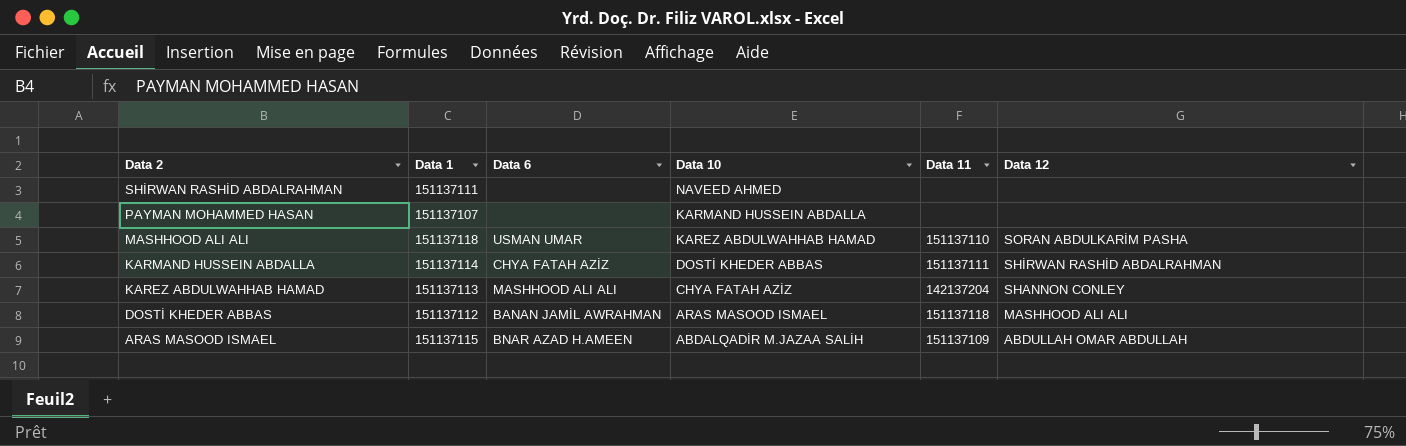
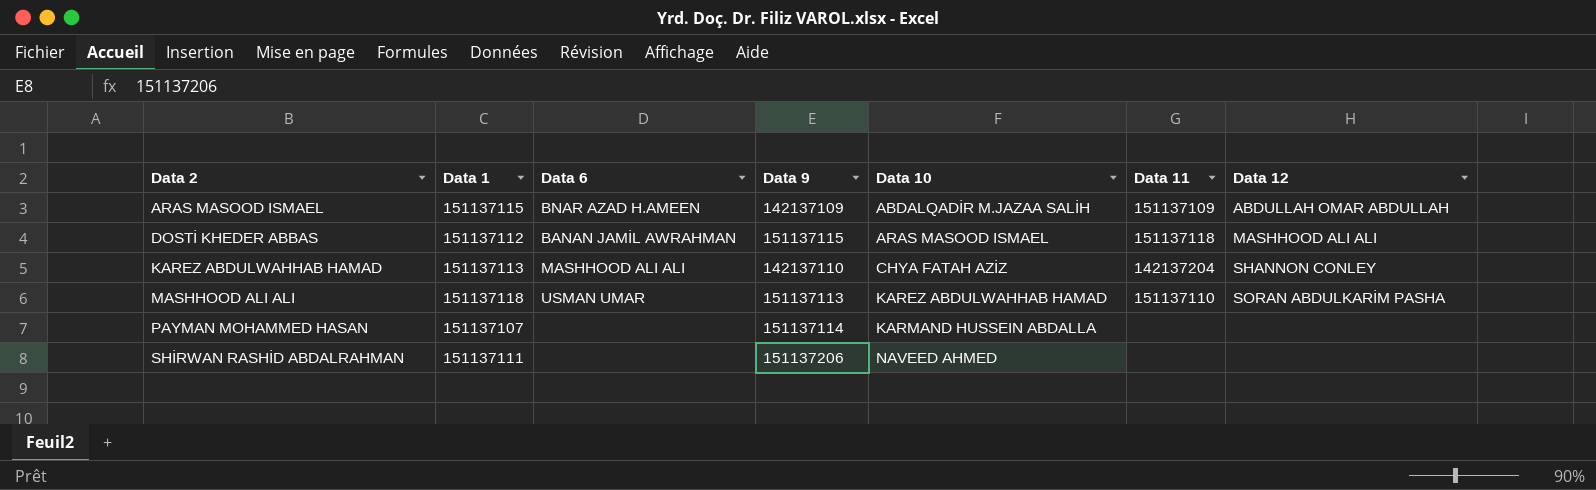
row order: Data 2 descending -> Data 2 ascending
column Data 9 | position: none -> 4
row KARMAND HUSSEIN ABDALLA: 151137114 | CHYA FATAH AZİZ | DOSTİ KHEDER ABBAS | 151137111 | SHİRWAN RASHİD ABDALRAHMAN -> none

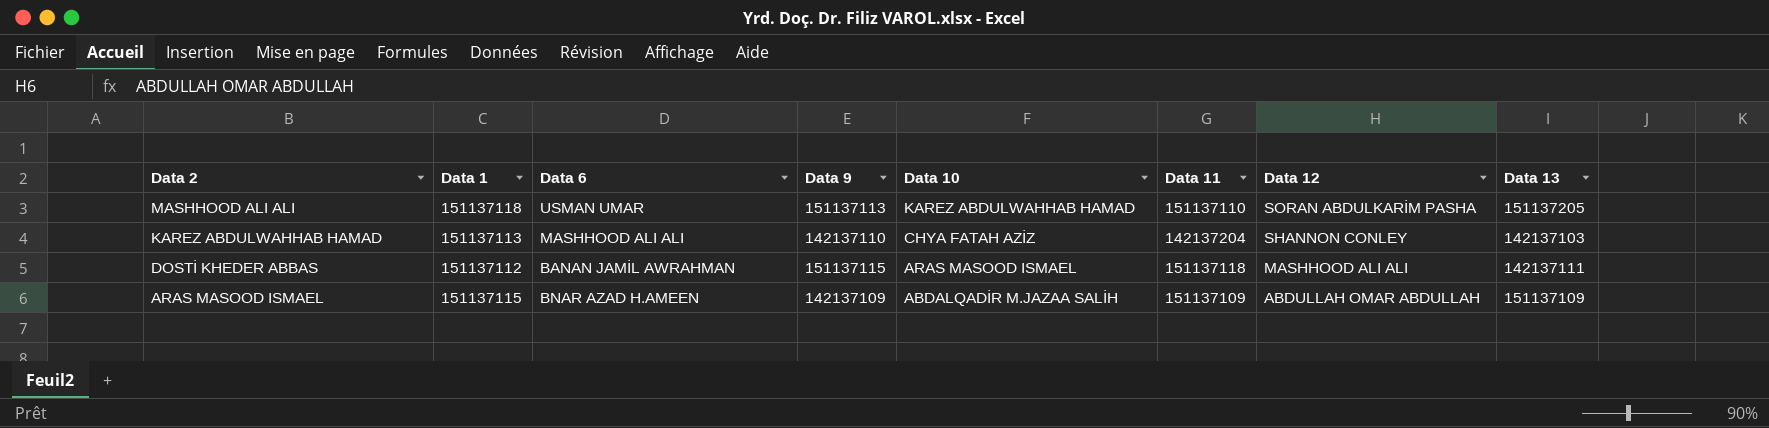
row order: Data 2 ascending -> Data 2 descending
column Data 13 | position: none -> 8
row PAYMAN MOHAMMED HASAN: 151137107 | none | 151137114 | KARMAND HUSSEIN ABDALLA | none | none -> none
row SHİRWAN RASHİD ABDALRAHMAN: 151137111 | none | 151137206 | NAVEED AHMED | none | none -> none

